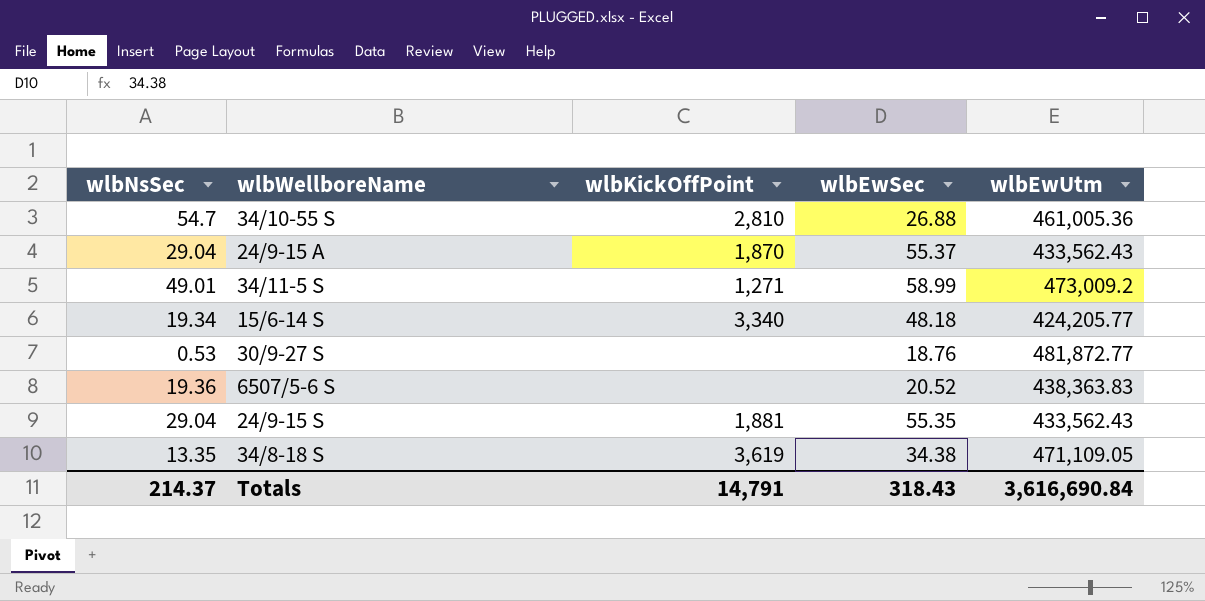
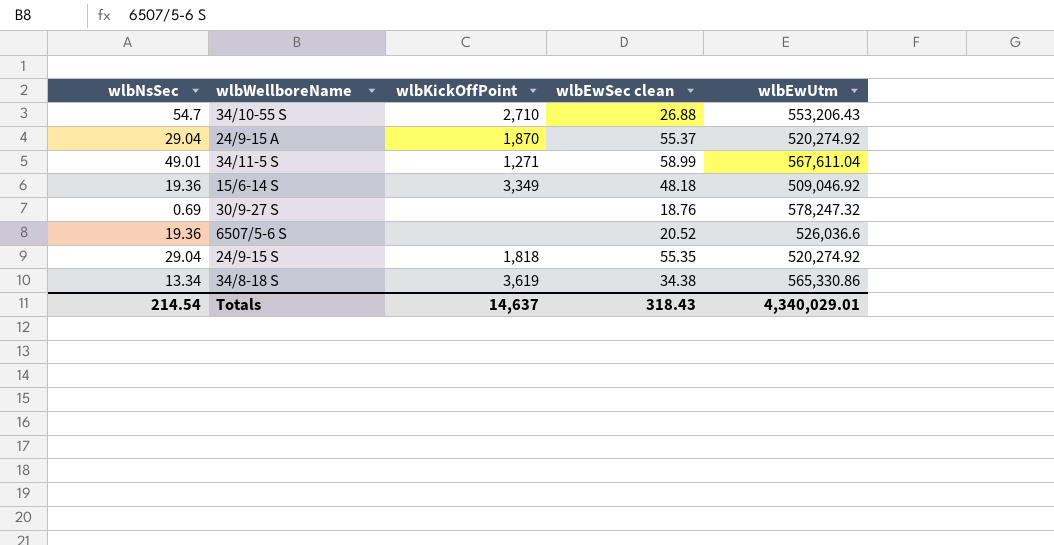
column name: wlbEwSec -> wlbEwSec clean
34/10-55 S | wlbKickOffPoint: 2,810 -> 2,710
34/10-55 S | wlbEwUtm: 461,005.36 -> 553,206.43
24/9-15 A | wlbEwUtm: 433,562.43 -> 520,274.92
34/11-5 S | wlbEwUtm: 473,009.2 -> 567,611.04
15/6-14 S | wlbNsSec: 19.34 -> 19.36
15/6-14 S | wlbKickOffPoint: 3,340 -> 3,349
15/6-14 S | wlbEwUtm: 424,205.77 -> 509,046.92
30/9-27 S | wlbNsSec: 0.53 -> 0.69
30/9-27 S | wlbEwUtm: 481,872.77 -> 578,247.32
6507/5-6 S | wlbEwUtm: 438,363.83 -> 526,036.6
24/9-15 S | wlbKickOffPoint: 1,881 -> 1,818
24/9-15 S | wlbEwUtm: 433,562.43 -> 520,274.92
34/8-18 S | wlbNsSec: 13.35 -> 13.34
34/8-18 S | wlbEwUtm: 471,109.05 -> 565,330.86
Totals | wlbNsSec: 214.37 -> 214.54
Totals | wlbKickOffPoint: 14,791 -> 14,637
Totals | wlbEwUtm: 3,616,690.84 -> 4,340,029.01

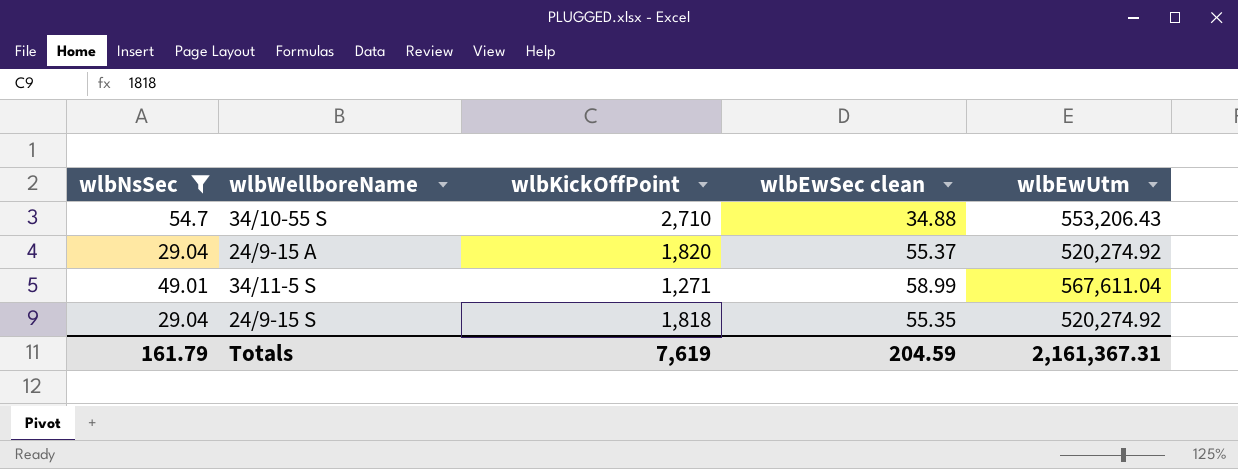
filter: none -> wlbNsSec >= 29.04
34/10-55 S | wlbEwSec clean: 26.88 -> 34.88
24/9-15 A | wlbKickOffPoint: 1,870 -> 1,820
Totals | wlbNsSec: 214.54 -> 161.79
Totals | wlbKickOffPoint: 14,637 -> 7,619
Totals | wlbEwSec clean: 318.43 -> 204.59
Totals | wlbEwUtm: 4,340,029.01 -> 2,161,367.31

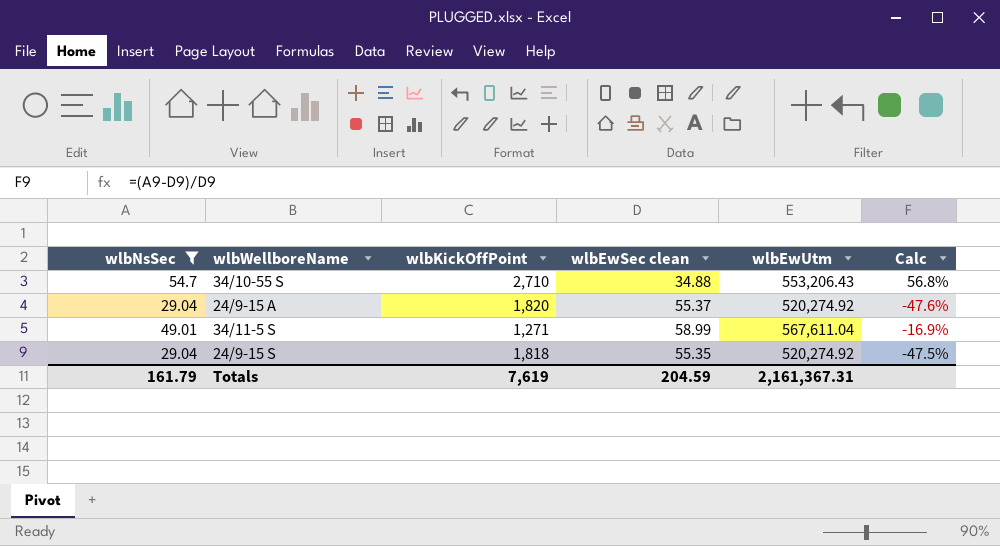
column Calc | formula: none -> ([wlbNsSec] - [wlbEwSec clean]) / [wlbEwSec clean]

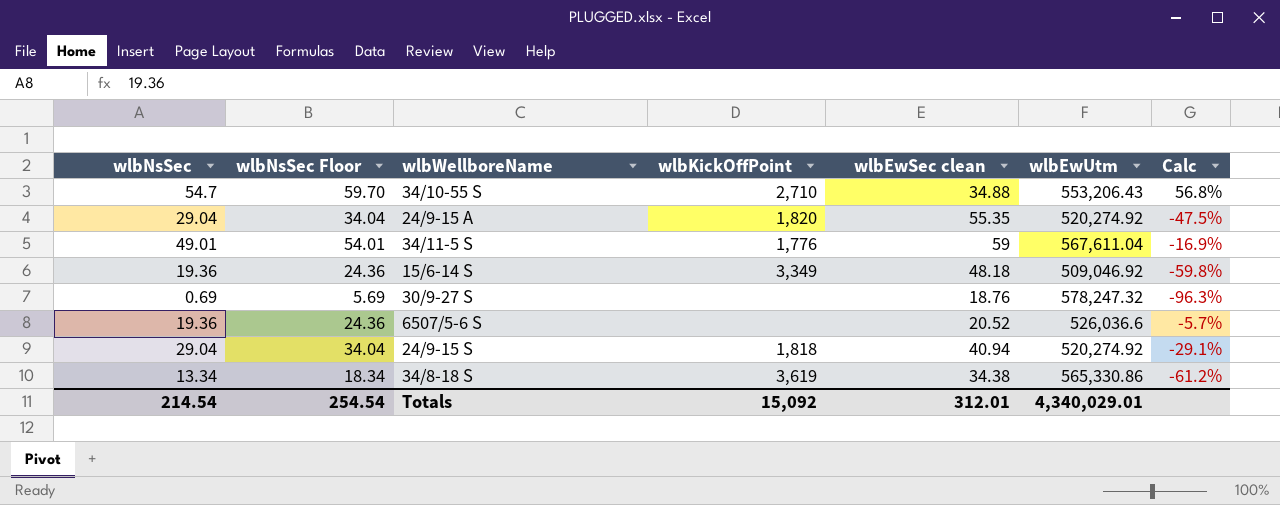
filter: wlbNsSec >= 29.04 -> none
column wlbNsSec Floor | formula: none -> [wlbNsSec] + 5
24/9-15 A | wlbEwSec clean: 55.37 -> 55.35
24/9-15 A | Calc: -47.6% -> -47.5%
34/11-5 S | wlbKickOffPoint: 1,271 -> 1,776
34/11-5 S | wlbEwSec clean: 58.99 -> 59
24/9-15 S | wlbEwSec clean: 55.35 -> 40.94
24/9-15 S | Calc: -47.5% -> -29.1%
Totals | wlbNsSec: 161.79 -> 214.54
Totals | wlbKickOffPoint: 7,619 -> 15,092
Totals | wlbEwSec clean: 204.59 -> 312.01
Totals | wlbEwUtm: 2,161,367.31 -> 4,340,029.01

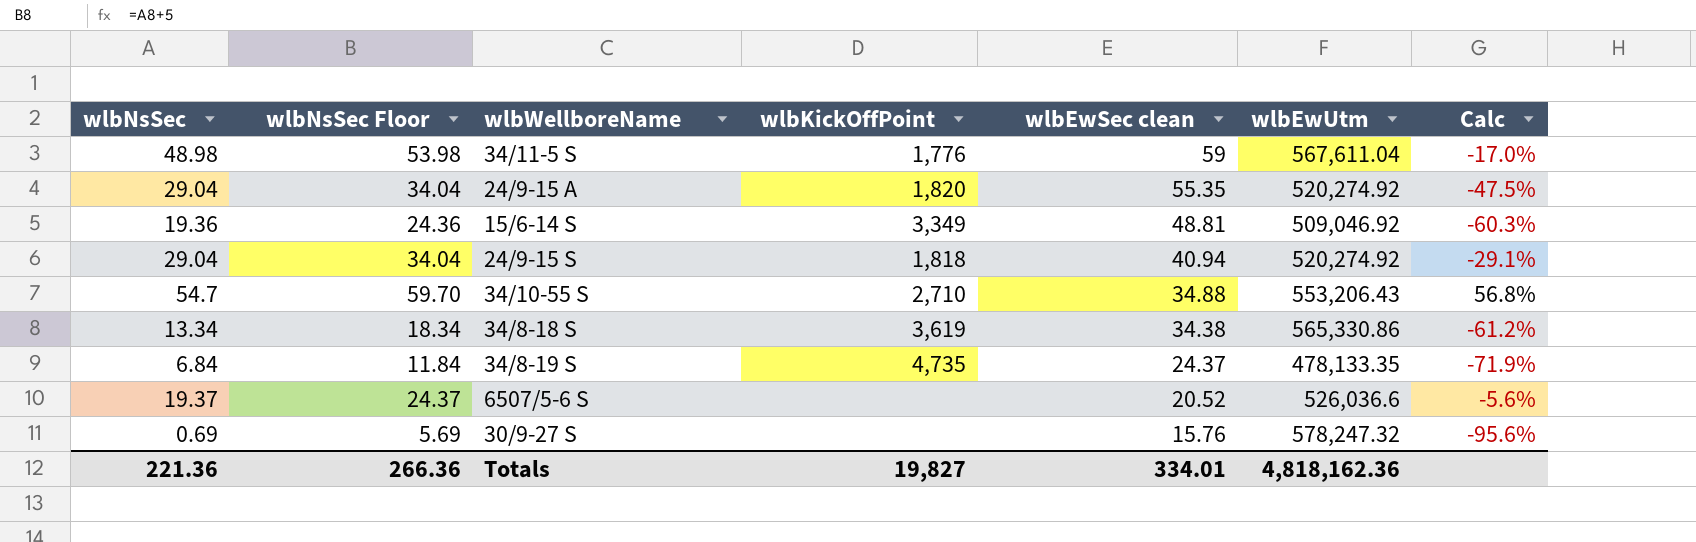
row order: none -> wlbEwSec clean descending
34/11-5 S | wlbNsSec: 49.01 -> 48.98
34/11-5 S | wlbNsSec Floor: 54.01 -> 53.98
34/11-5 S | Calc: -16.9% -> -17.0%
15/6-14 S | wlbEwSec clean: 48.18 -> 48.81
15/6-14 S | Calc: -59.8% -> -60.3%
row 34/8-19 S: none -> 6.84 | 11.84 | 4,735 | 24.37 | 478,133.35 | -71.9%
6507/5-6 S | wlbNsSec: 19.36 -> 19.37
6507/5-6 S | wlbNsSec Floor: 24.36 -> 24.37
6507/5-6 S | Calc: -5.7% -> -5.6%
30/9-27 S | wlbEwSec clean: 18.76 -> 15.76
30/9-27 S | Calc: -96.3% -> -95.6%
Totals | wlbNsSec: 214.54 -> 221.36
Totals | wlbNsSec Floor: 254.54 -> 266.36
Totals | wlbKickOffPoint: 15,092 -> 19,827
Totals | wlbEwSec clean: 312.01 -> 334.01
Totals | wlbEwUtm: 4,340,029.01 -> 4,818,162.36

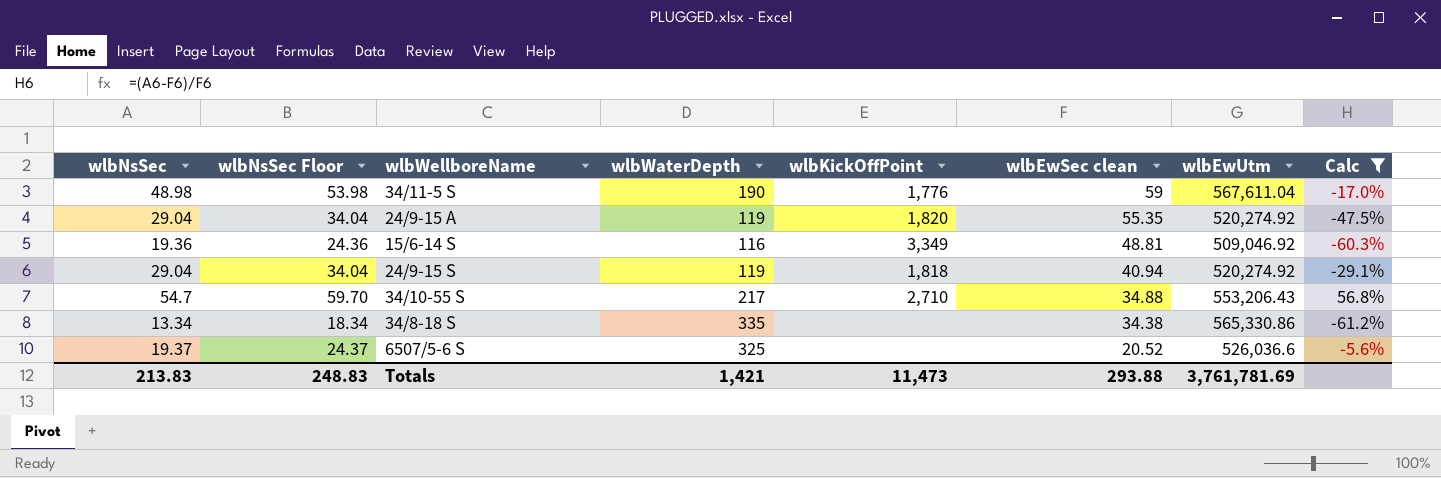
filter: none -> Calc >= -61.2%
column wlbWaterDepth | position: none -> 4
34/8-18 S | wlbKickOffPoint: 3,619 -> none
Totals | wlbNsSec: 221.36 -> 213.83
Totals | wlbNsSec Floor: 266.36 -> 248.83
Totals | wlbKickOffPoint: 19,827 -> 11,473
Totals | wlbEwSec clean: 334.01 -> 293.88
Totals | wlbEwUtm: 4,818,162.36 -> 3,761,781.69

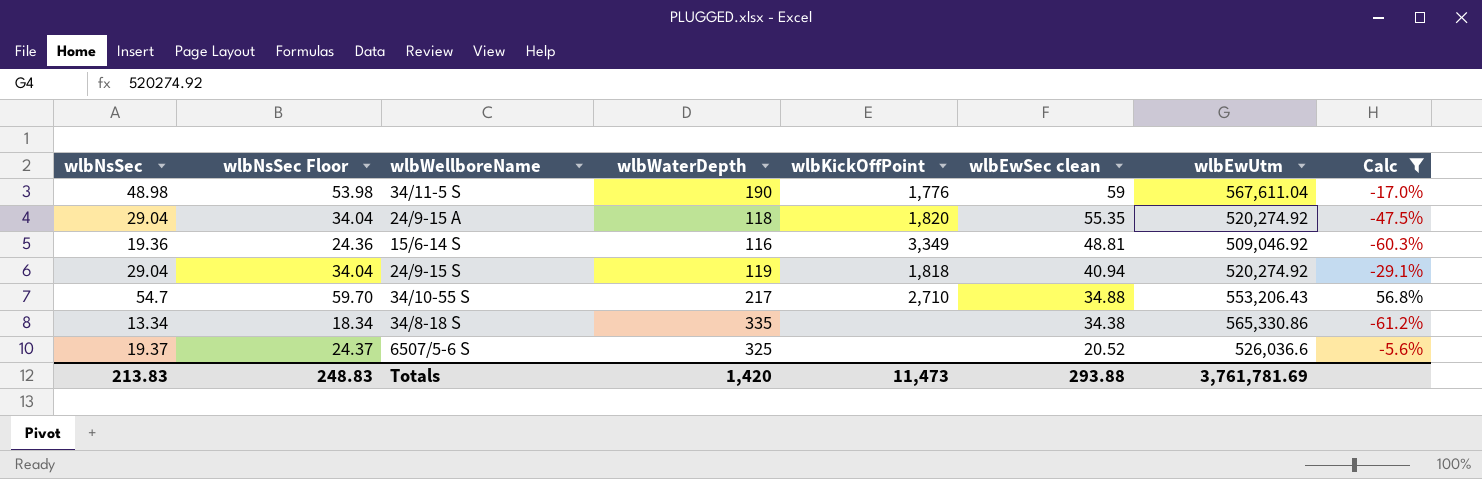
24/9-15 A | wlbWaterDepth: 119 -> 118
Totals | wlbWaterDepth: 1,421 -> 1,420

